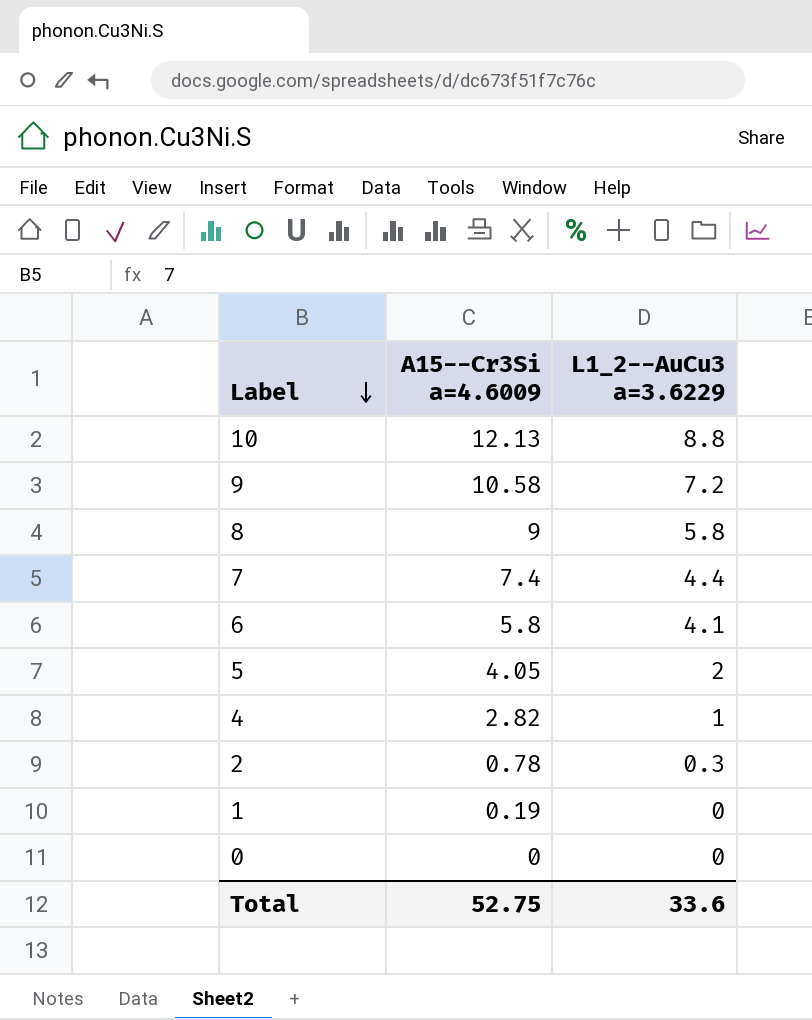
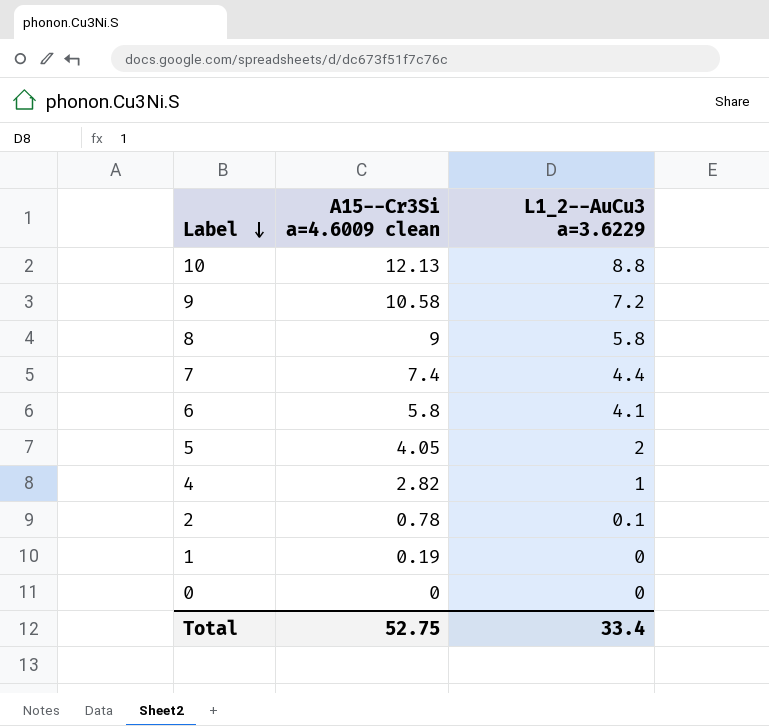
column name: A15--Cr3Si a=4.6009 -> A15--Cr3Si a=4.6009 clean
2 | L1_2--AuCu3 a=3.6229: 0.3 -> 0.1
Total | L1_2--AuCu3 a=3.6229: 33.6 -> 33.4

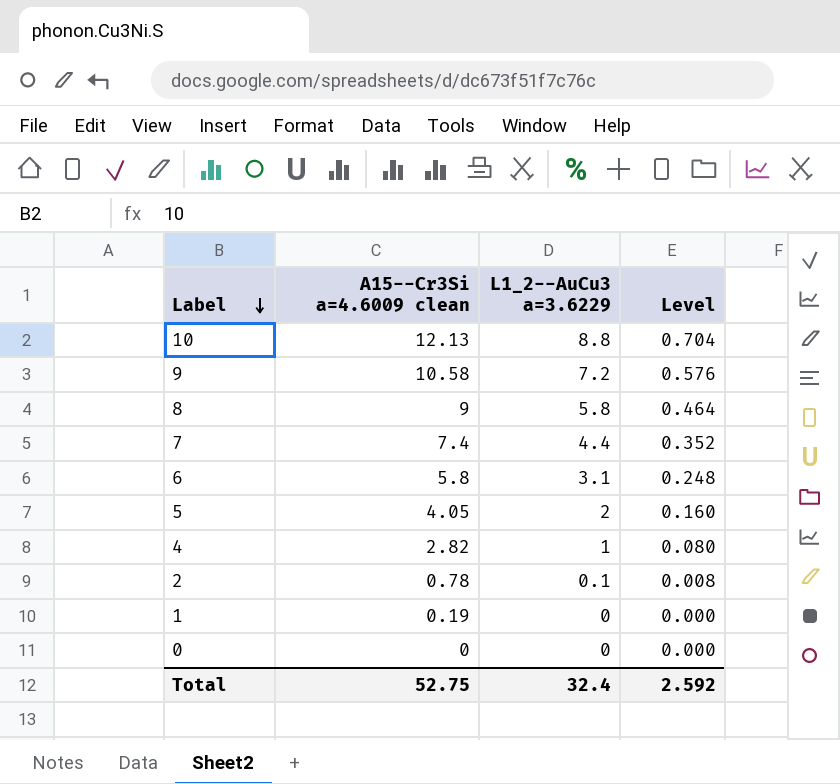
column Level | formula: none -> [L1_2--AuCu3 a=3.6229] * 0.08
6 | L1_2--AuCu3 a=3.6229: 4.1 -> 3.1
Total | L1_2--AuCu3 a=3.6229: 33.4 -> 32.4

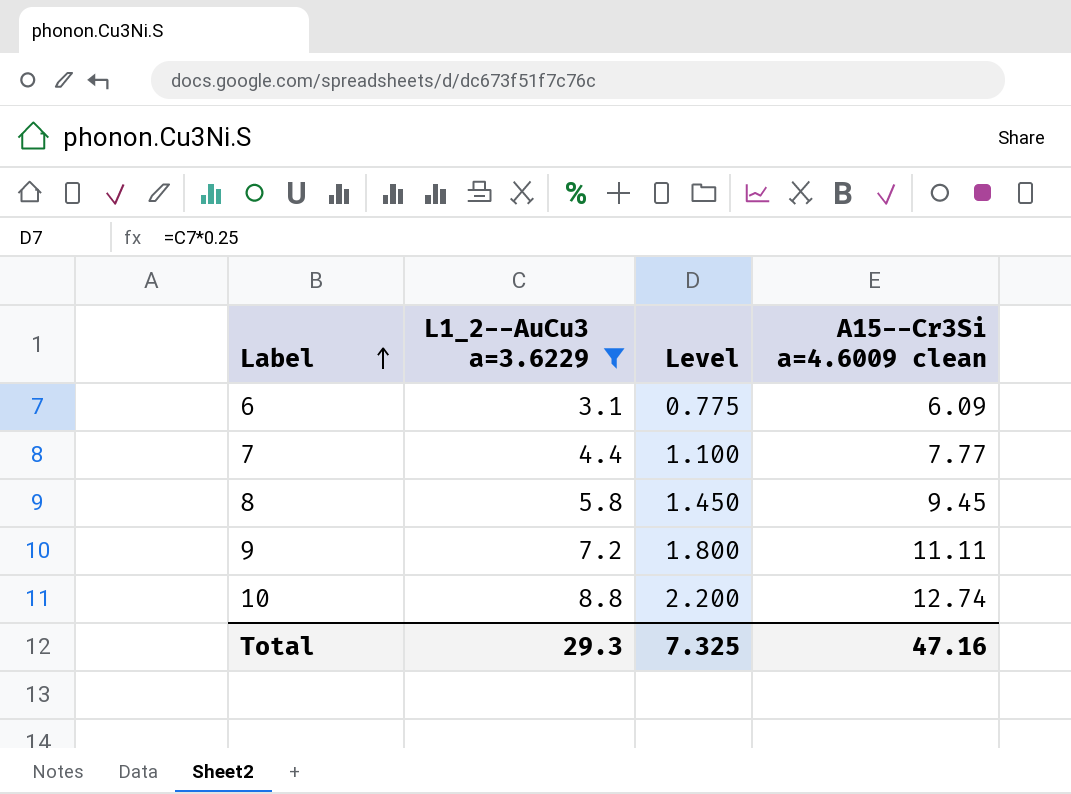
filter: none -> L1_2--AuCu3 a=3.6229 >= 3.1
row order: Label descending -> Label ascending
column Level | formula: [L1_2--AuCu3 a=3.6229] * 0.08 -> [L1_2--AuCu3 a=3.6229] * 0.25
column A15--Cr3Si a=4.6009 clean | position: 2 -> 4
6 | A15--Cr3Si a=4.6009 clean: 5.8 -> 6.09
7 | A15--Cr3Si a=4.6009 clean: 7.4 -> 7.77
8 | A15--Cr3Si a=4.6009 clean: 9 -> 9.45
9 | A15--Cr3Si a=4.6009 clean: 10.58 -> 11.11
10 | A15--Cr3Si a=4.6009 clean: 12.13 -> 12.74
Total | L1_2--AuCu3 a=3.6229: 32.4 -> 29.3
Total | Level: 2.592 -> 7.325
Total | A15--Cr3Si a=4.6009 clean: 52.75 -> 47.16

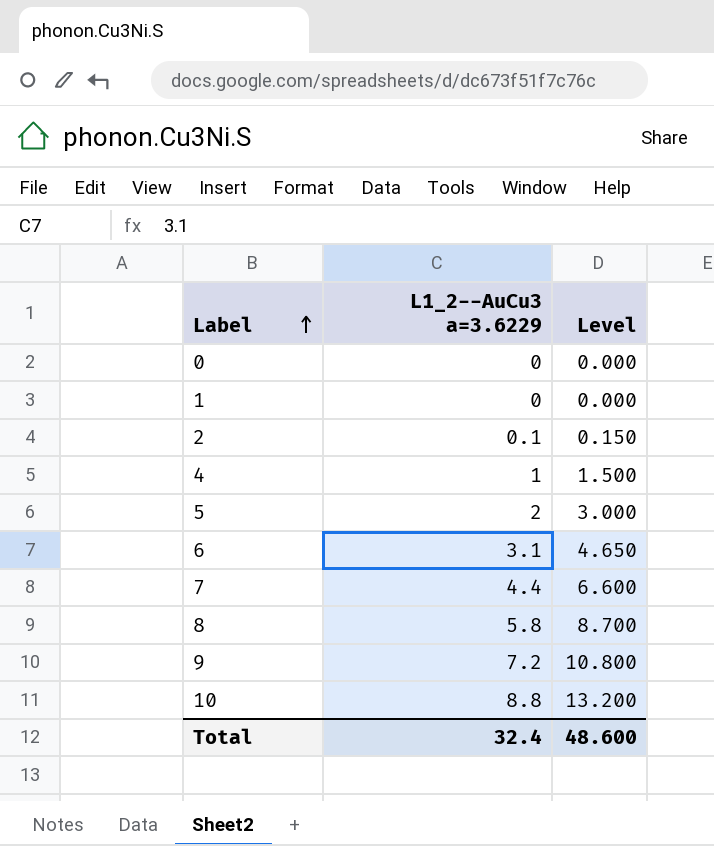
filter: L1_2--AuCu3 a=3.6229 >= 3.1 -> none
column A15--Cr3Si a=4.6009 clean | position: 4 -> none
column Level | formula: [L1_2--AuCu3 a=3.6229] * 0.25 -> [L1_2--AuCu3 a=3.6229] * 1.5
Total | L1_2--AuCu3 a=3.6229: 29.3 -> 32.4
Total | Level: 7.325 -> 48.600

